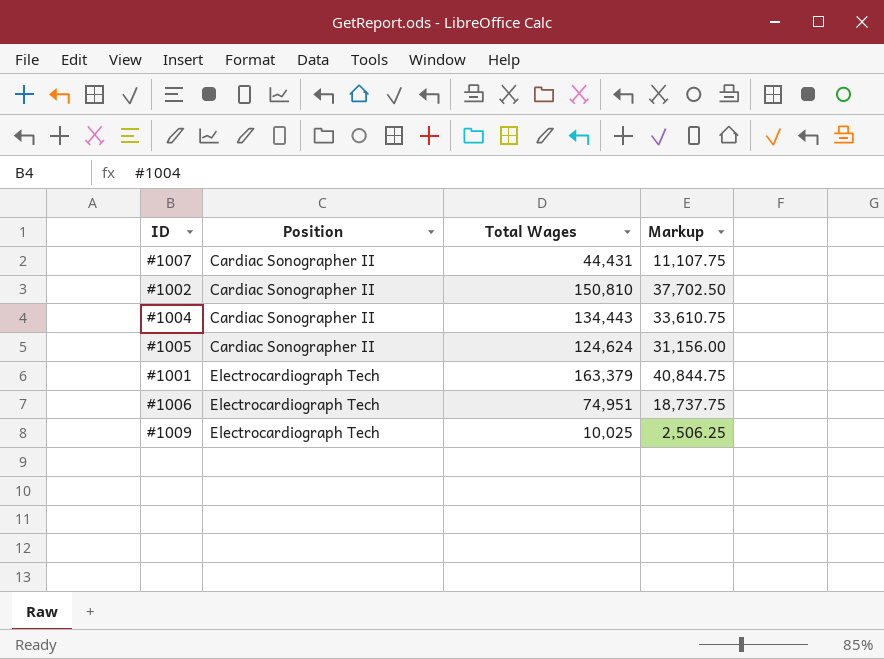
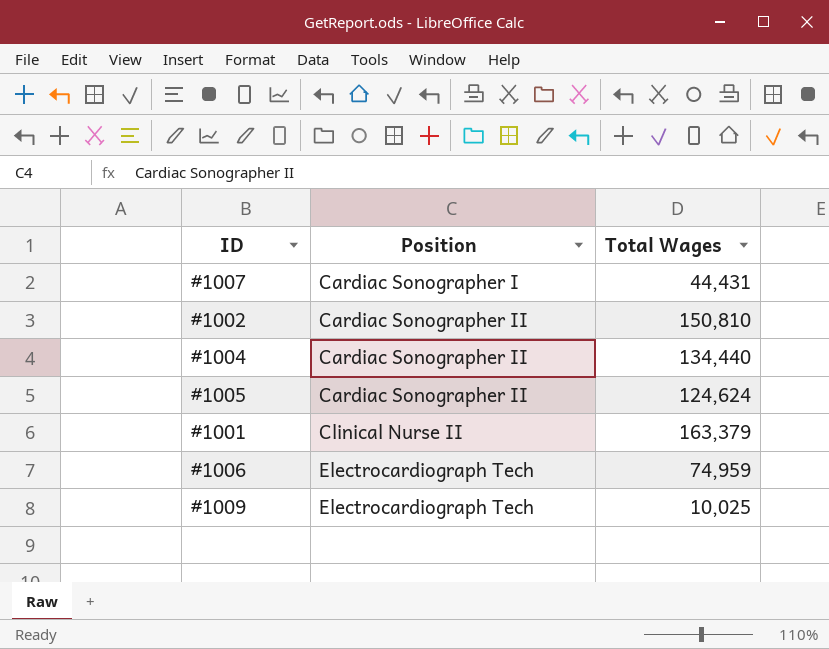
column Markup | formula: [Total Wages] * 0.25 -> none
#1007 | Position: Cardiac Sonographer II -> Cardiac Sonographer I
#1004 | Total Wages: 134,443 -> 134,440
#1001 | Position: Electrocardiograph Tech -> Clinical Nurse II
#1006 | Total Wages: 74,951 -> 74,959

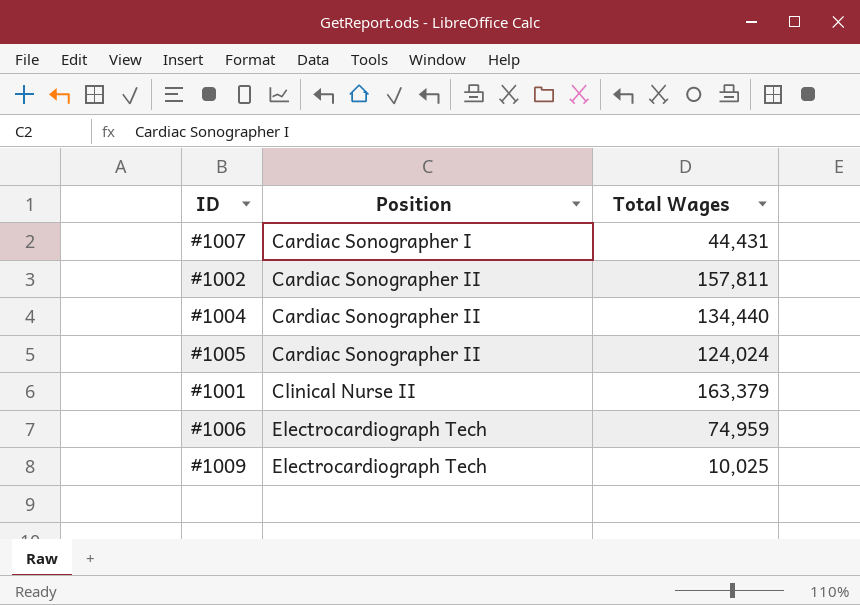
#1002 | Total Wages: 150,810 -> 157,811
#1005 | Total Wages: 124,624 -> 124,024

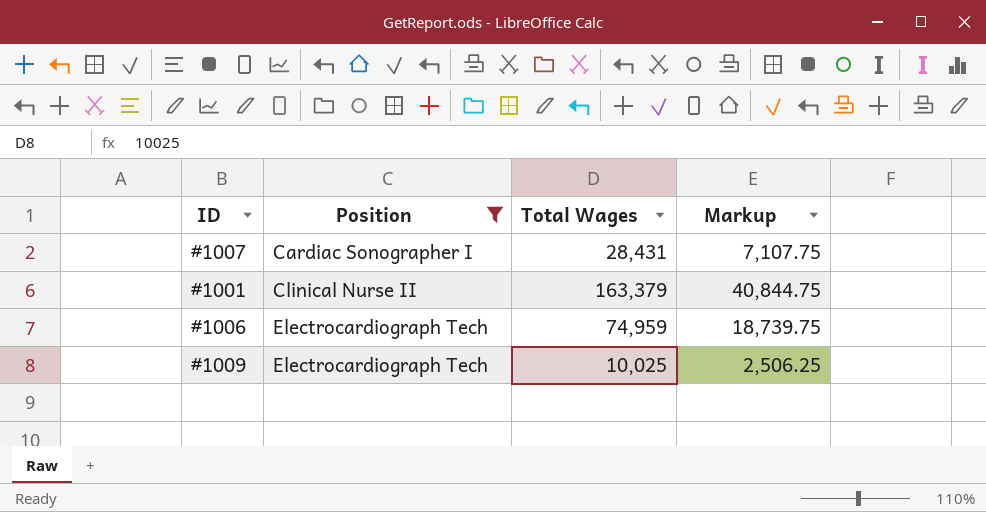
filter: none -> Position != Cardiac Sonographer II
column Markup | formula: none -> [Total Wages] * 0.25
#1007 | Total Wages: 44,431 -> 28,431

